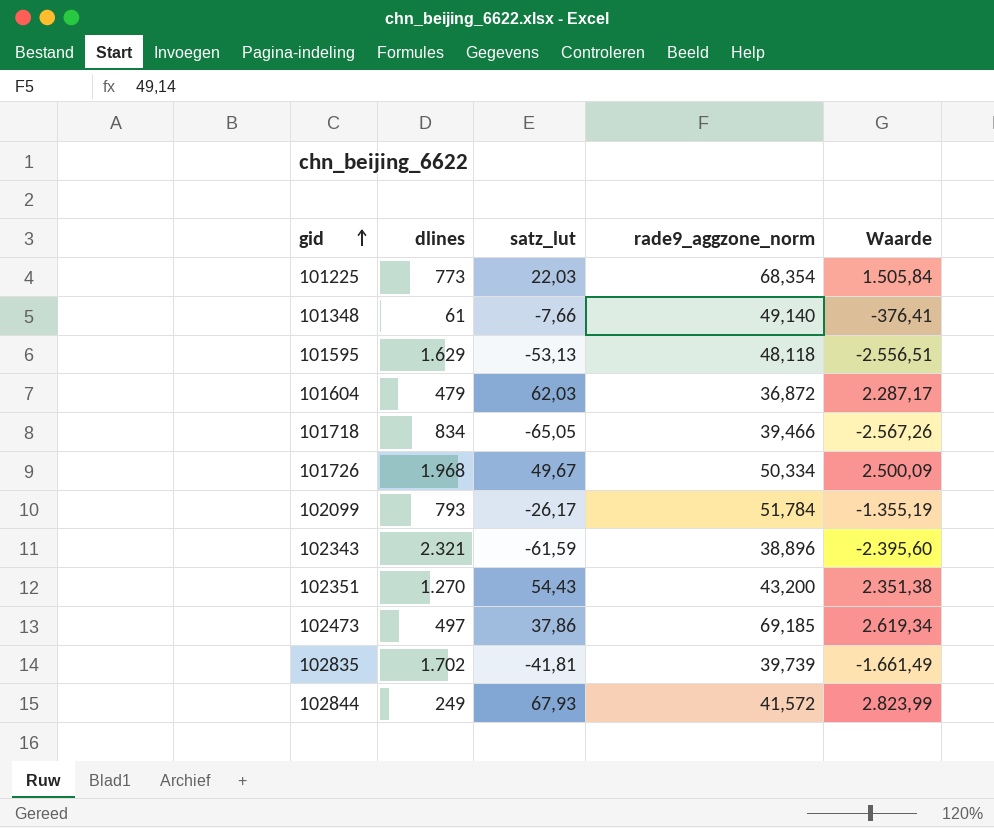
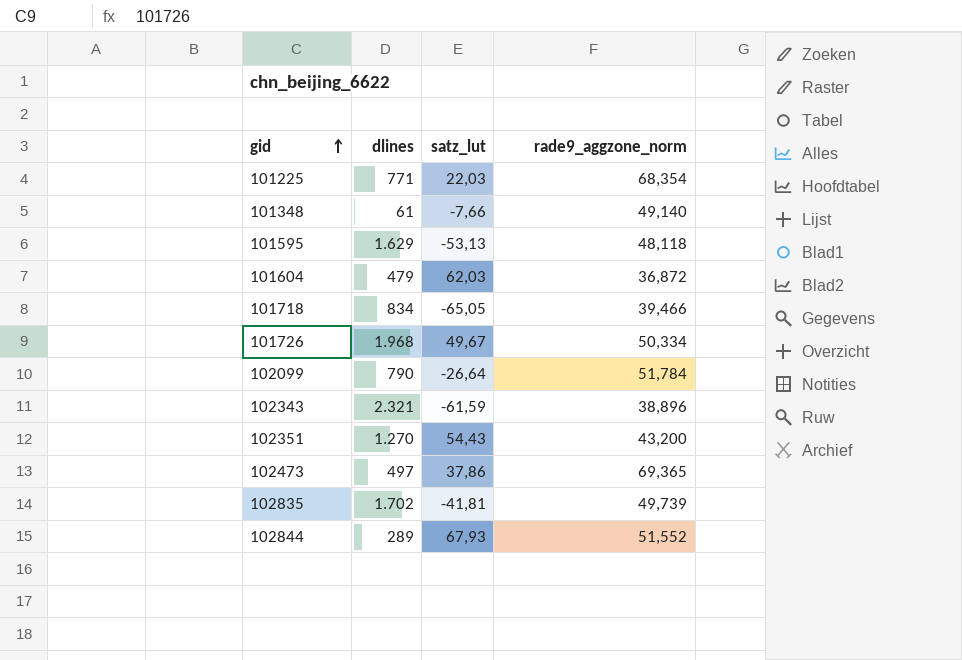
column Waarde | formula: [satz_lut] * [rade9_aggzone_norm] -> none
101225 | dlines: 773 -> 771
102099 | dlines: 793 -> 790
102099 | satz_lut: -26,17 -> -26,64
102473 | rade9_aggzone_norm: 69,185 -> 69,365
102835 | rade9_aggzone_norm: 39,739 -> 49,739
102844 | dlines: 249 -> 289
102844 | rade9_aggzone_norm: 41,572 -> 51,552

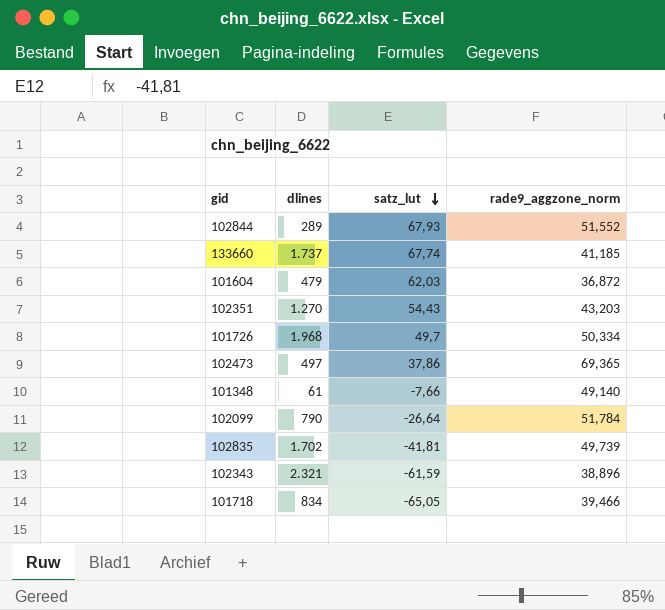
row order: gid ascending -> satz_lut descending
row 101225: 771 | 22,03 | 68,354 -> none
row 101595: 1.629 | -53,13 | 48,118 -> none
row 133660: none -> 1.737 | 67,74 | 41,185
102351 | rade9_aggzone_norm: 43,200 -> 43,203
101726 | satz_lut: 49,67 -> 49,7

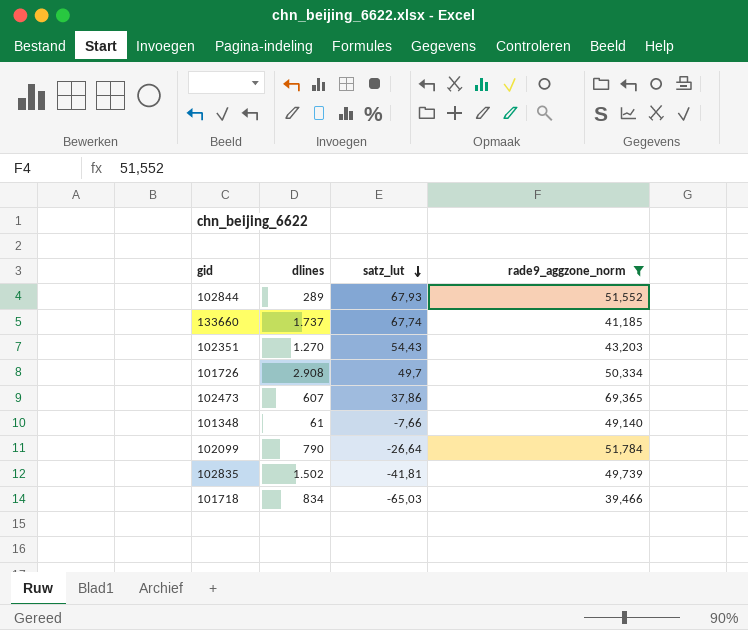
filter: none -> rade9_aggzone_norm >= 39,466
101726 | dlines: 1.968 -> 2.908
102473 | dlines: 497 -> 607
102835 | dlines: 1.702 -> 1.502
101718 | satz_lut: -65,05 -> -65,03

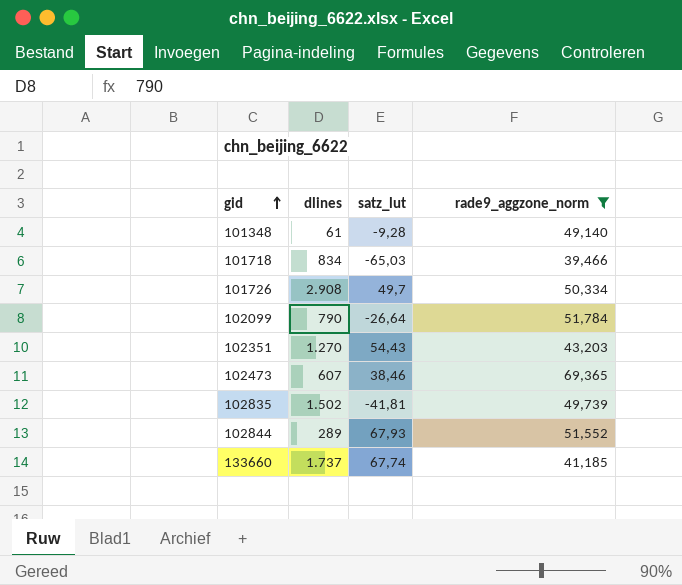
row order: satz_lut descending -> gid ascending
101348 | satz_lut: -7,66 -> -9,28
102473 | satz_lut: 37,86 -> 38,46

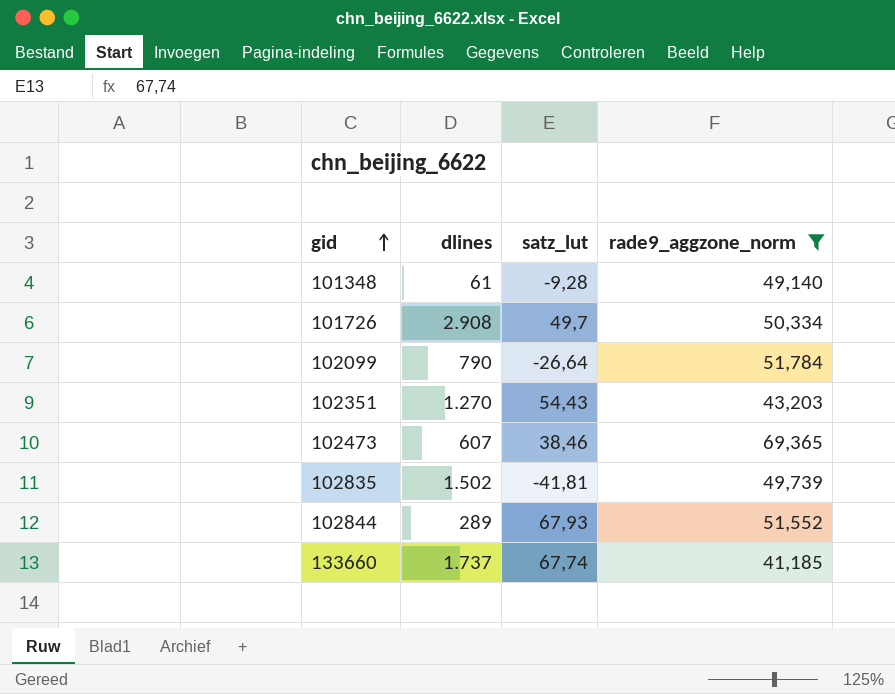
row 101718: 834 | -65,03 | 39,466 -> none

